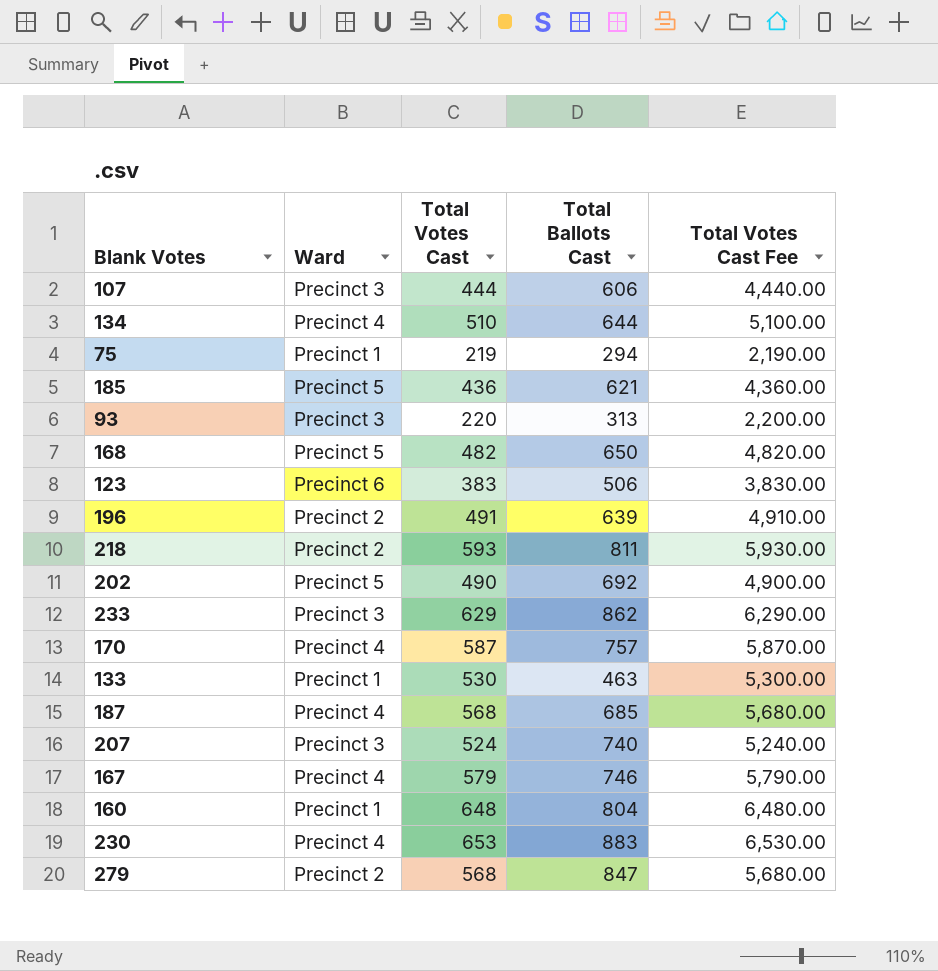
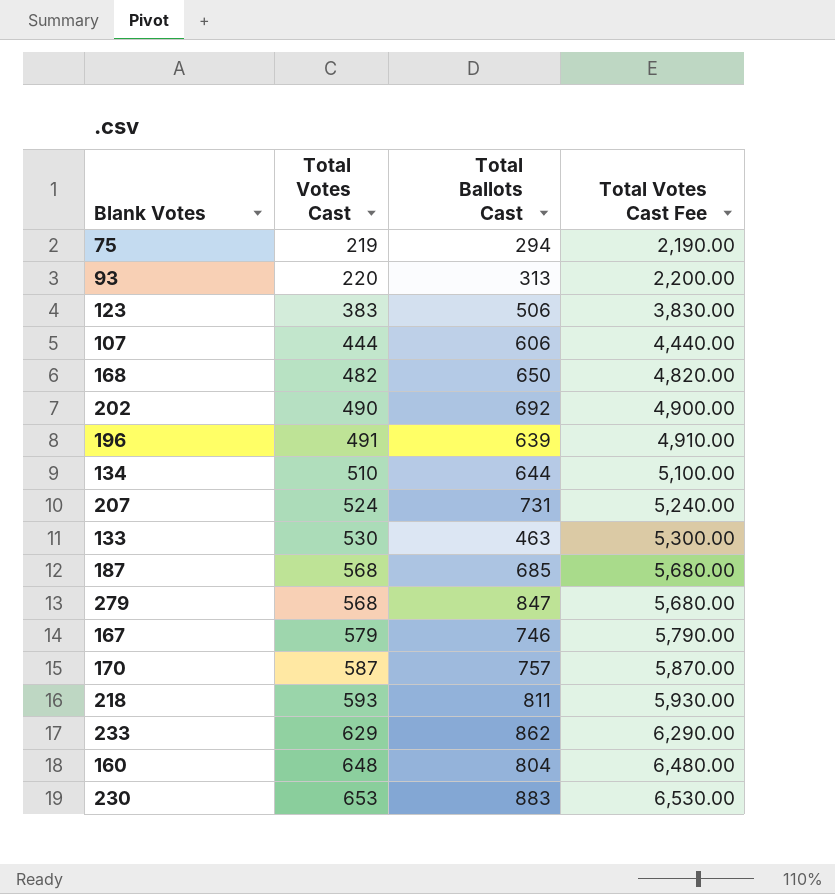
row order: none -> Total Votes Cast ascending
column Ward | position: 2 -> none
row 185: Precinct 5 | 436 | 621 | 4,360.00 -> none
207 | Total Ballots Cast: 740 -> 731

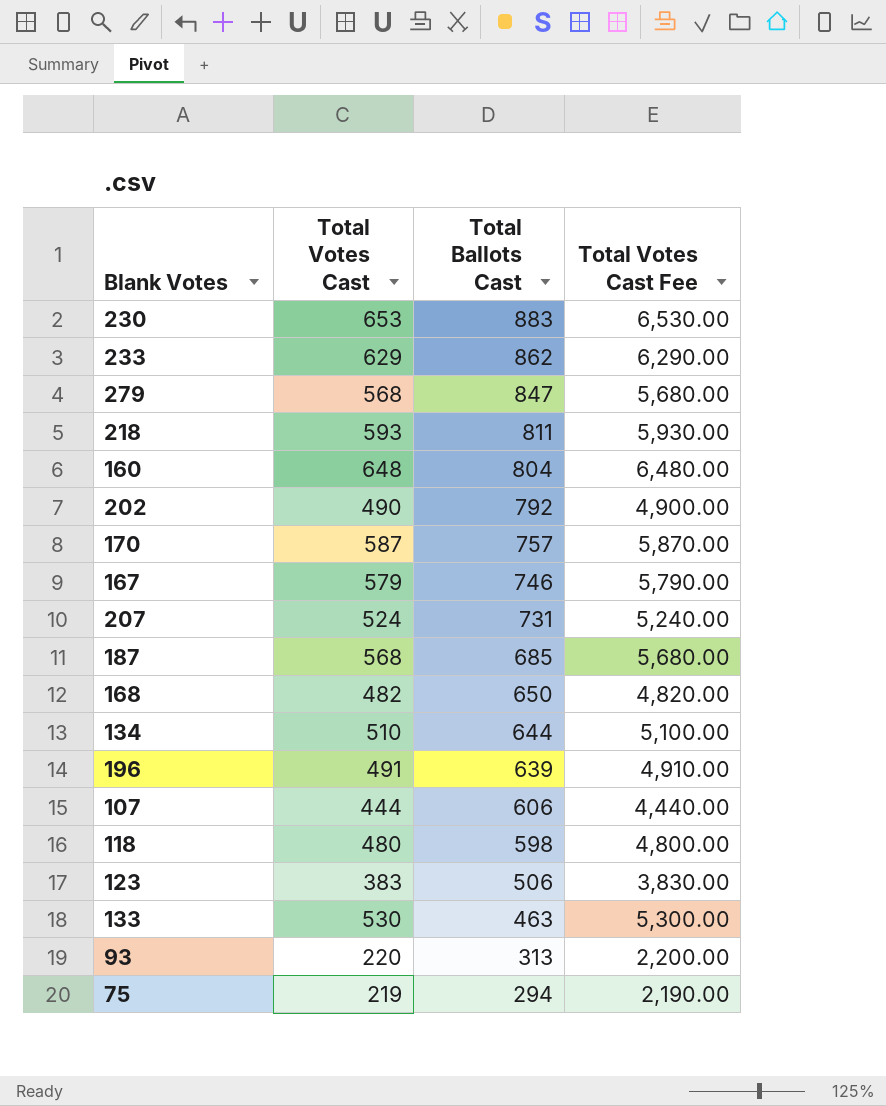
row order: Total Votes Cast ascending -> Total Ballots Cast descending
202 | Total Ballots Cast: 692 -> 792
row 118: none -> 480 | 598 | 4,800.00

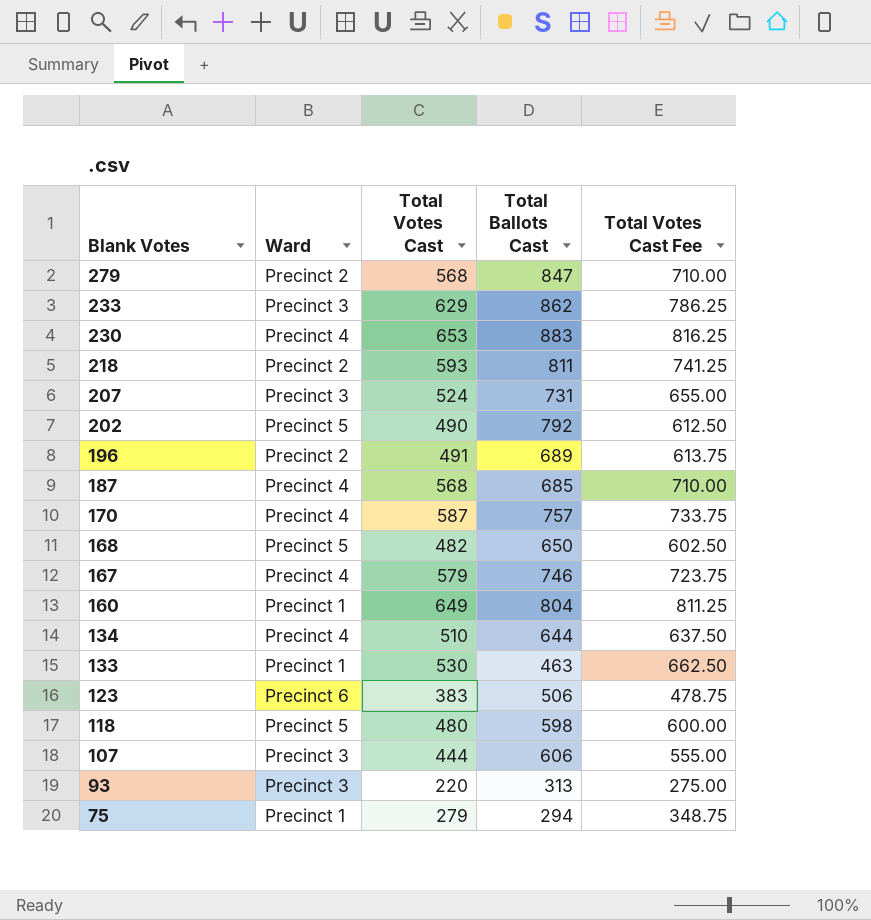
row order: Total Ballots Cast descending -> Blank Votes descending
column Ward | position: none -> 2
column Total Votes Cast Fee | formula: [Total Votes Cast] * 10 -> [Total Votes Cast] * 1.25
196 | Total Ballots Cast: 639 -> 689
160 | Total Votes Cast: 648 -> 649
75 | Total Votes Cast: 219 -> 279

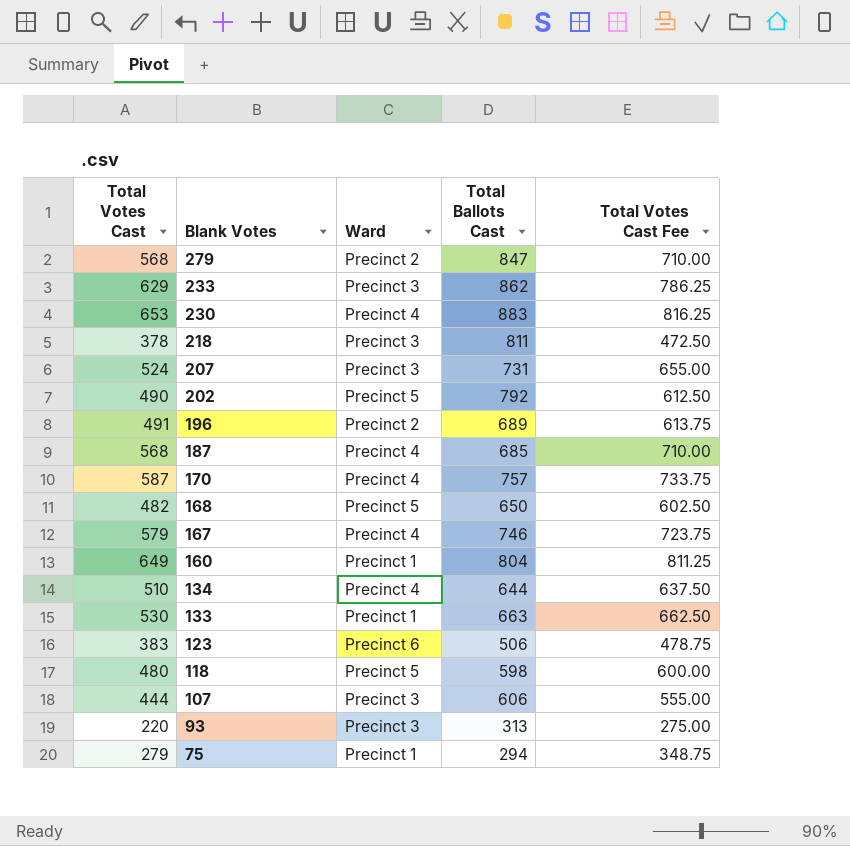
column Total Votes Cast | position: 3 -> 1
218 | Total Votes Cast: 593 -> 378
218 | Ward: Precinct 2 -> Precinct 3
218 | Total Votes Cast Fee: 741.25 -> 472.50
133 | Total Ballots Cast: 463 -> 663

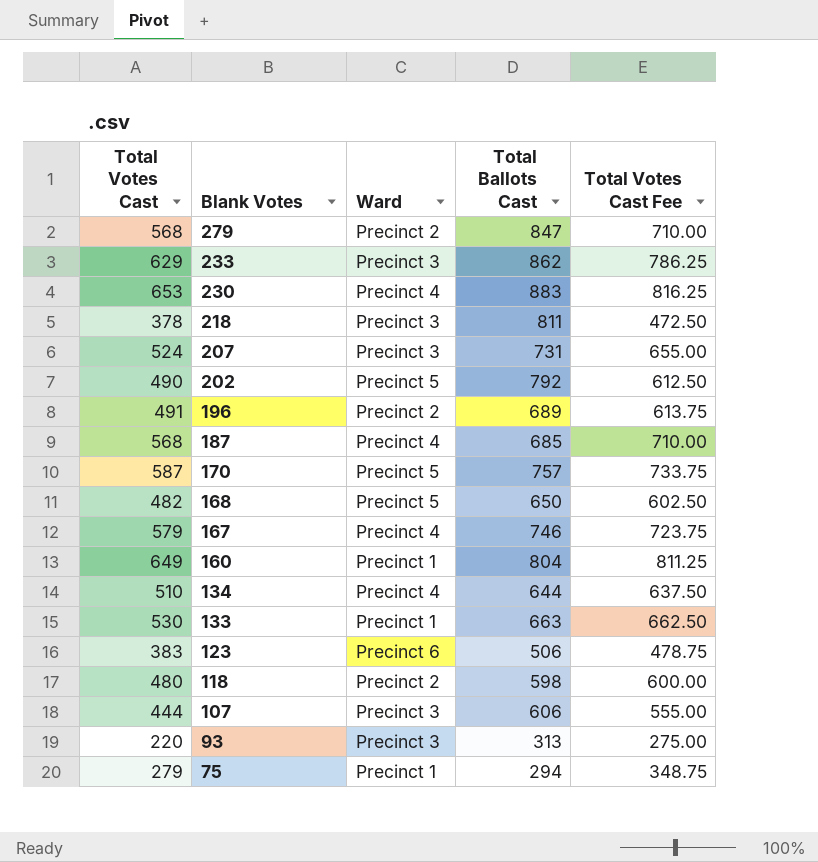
170 | Ward: Precinct 4 -> Precinct 5
118 | Ward: Precinct 5 -> Precinct 2

